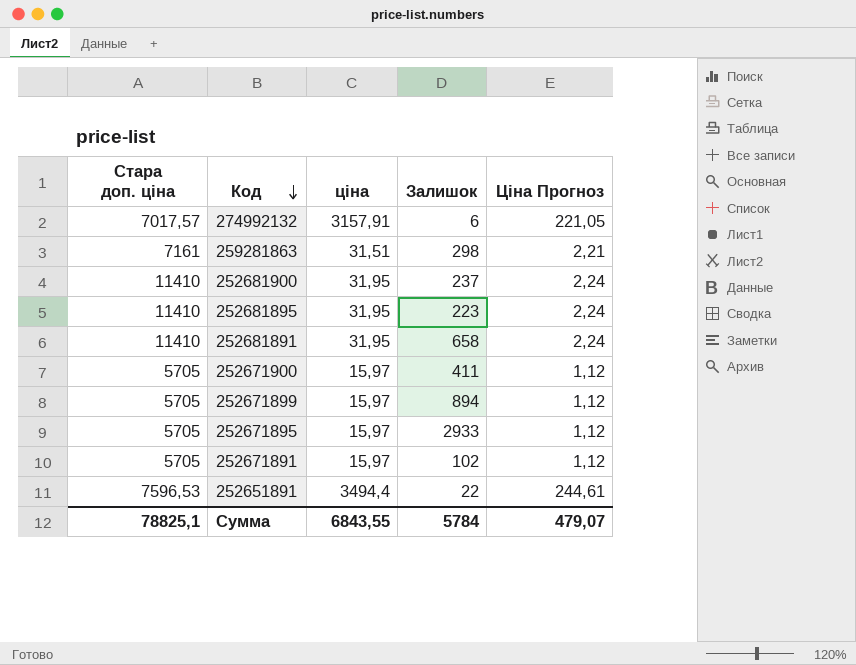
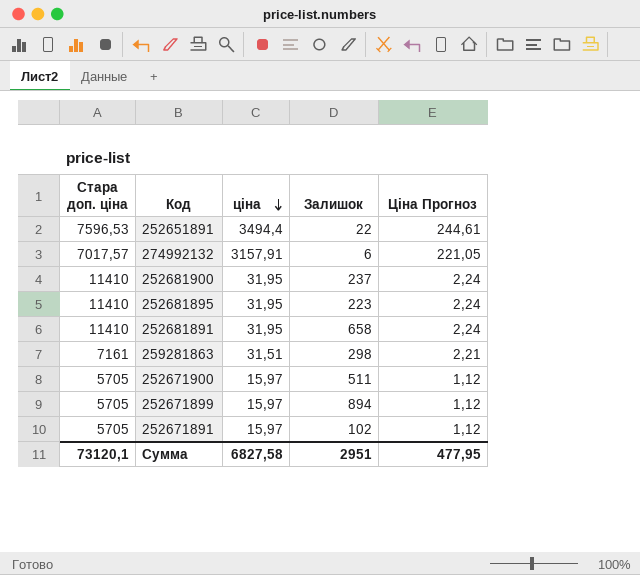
row order: Код descending -> ціна descending
row 252671895: 5705 | 15,97 | 2933 | 1,12 -> none
252671900 | Залишок: 411 -> 511
Сумма | Стара доп. ціна: 78825,1 -> 73120,1
Сумма | ціна: 6843,55 -> 6827,58
Сумма | Залишок: 5784 -> 2951
Сумма | Ціна Прогноз: 479,07 -> 477,95

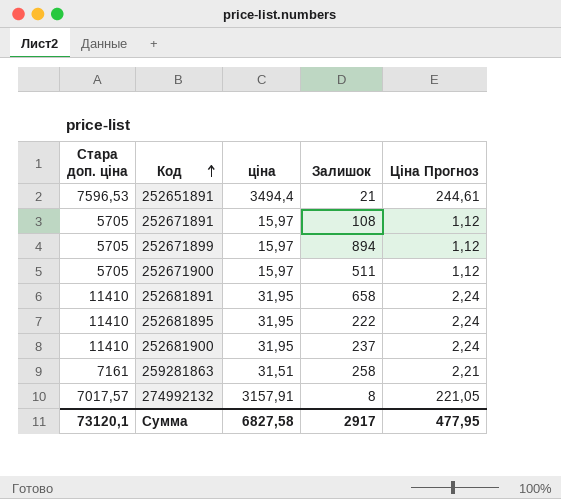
row order: ціна descending -> Код ascending
252651891 | Залишок: 22 -> 21
252671891 | Залишок: 102 -> 108
252681895 | Залишок: 223 -> 222
259281863 | Залишок: 298 -> 258
274992132 | Залишок: 6 -> 8
Сумма | Залишок: 2951 -> 2917

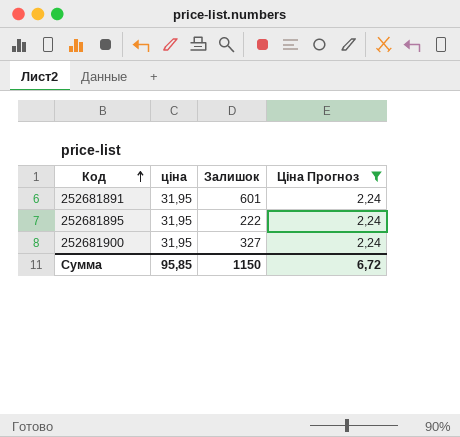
filter: none -> Ціна Прогноз = 2,24
column Стара доп. ціна | position: 1 -> none
252681891 | Залишок: 658 -> 601
252681900 | Залишок: 237 -> 327
Сумма | ціна: 6827,58 -> 95,85
Сумма | Залишок: 2917 -> 1150
Сумма | Ціна Прогноз: 477,95 -> 6,72

